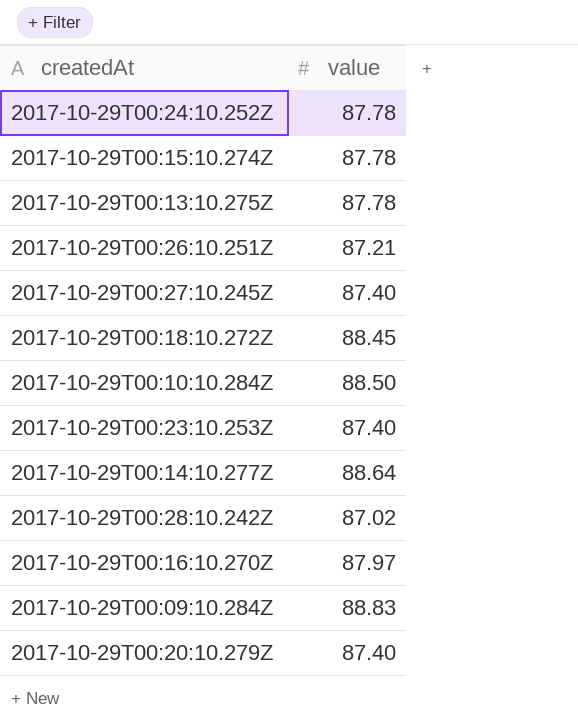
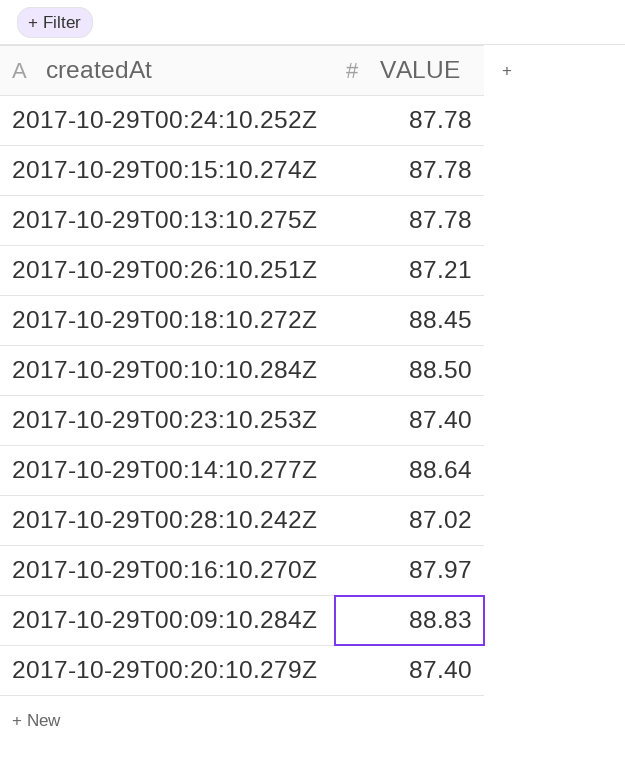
column name: value -> VALUE
row 2017-10-29T00:27:10.245Z: 87.40 -> none

